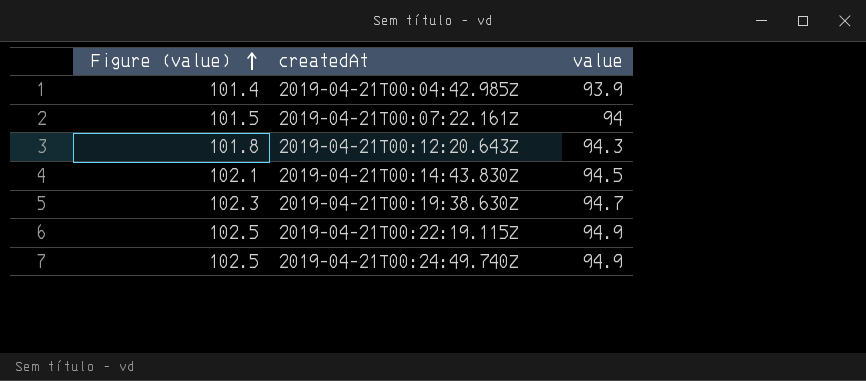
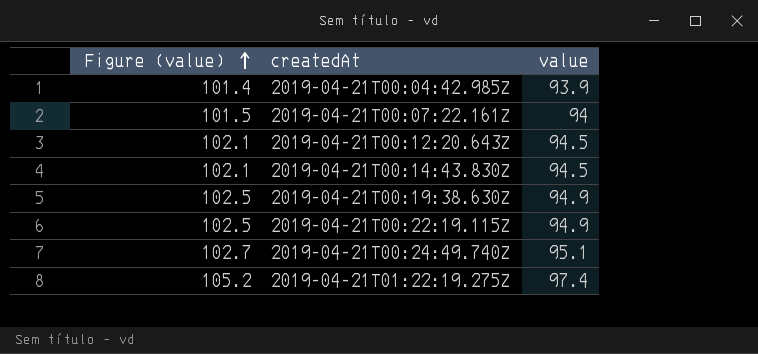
2019-04-21T00:12:20.643Z | Figure (value): 101.8 -> 102.1
2019-04-21T00:12:20.643Z | value: 94.3 -> 94.5
2019-04-21T00:19:38.630Z | Figure (value): 102.3 -> 102.5
2019-04-21T00:19:38.630Z | value: 94.7 -> 94.9
2019-04-21T00:24:49.740Z | Figure (value): 102.5 -> 102.7
2019-04-21T00:24:49.740Z | value: 94.9 -> 95.1
row 2019-04-21T01:22:19.275Z: none -> 105.2 | 97.4

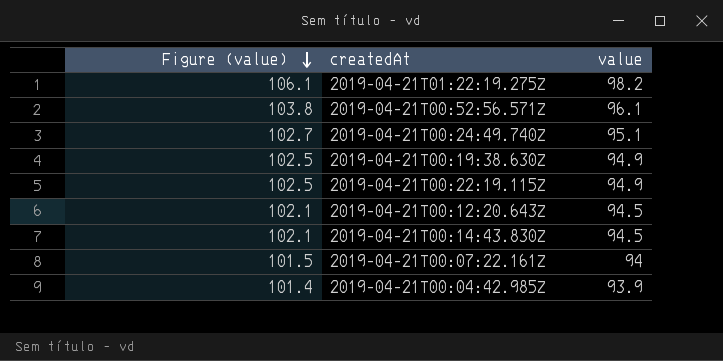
row order: Figure (value) ascending -> Figure (value) descending
2019-04-21T01:22:19.275Z | Figure (value): 105.2 -> 106.1
2019-04-21T01:22:19.275Z | value: 97.4 -> 98.2
row 2019-04-21T00:52:56.571Z: none -> 103.8 | 96.1

